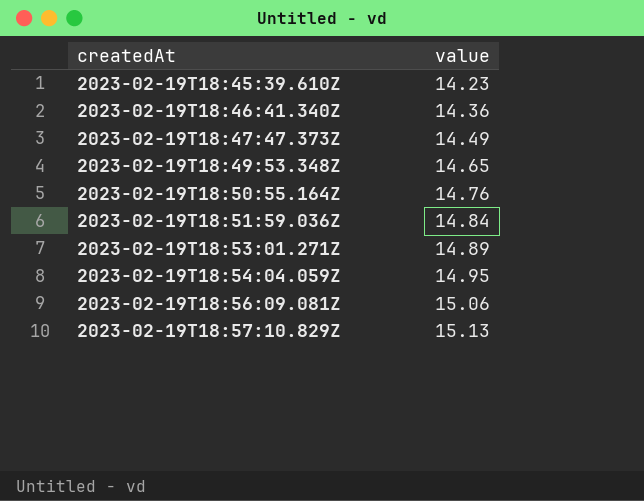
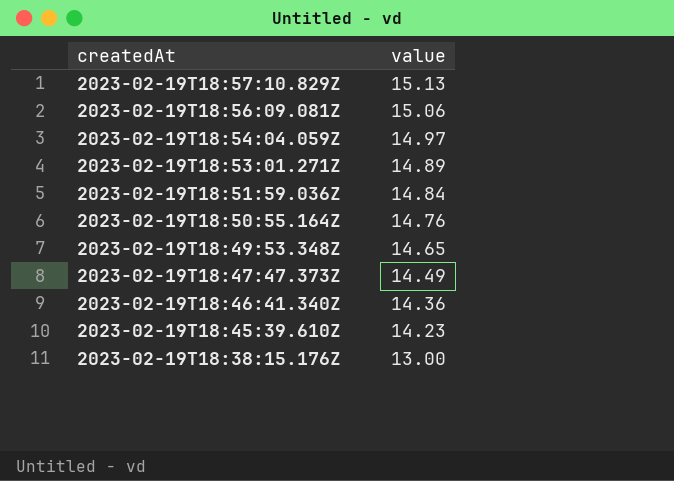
row order: createdAt ascending -> createdAt descending
2023-02-19T18:54:04.059Z | value: 14.95 -> 14.97
row 2023-02-19T18:38:15.176Z: none -> 13.00

